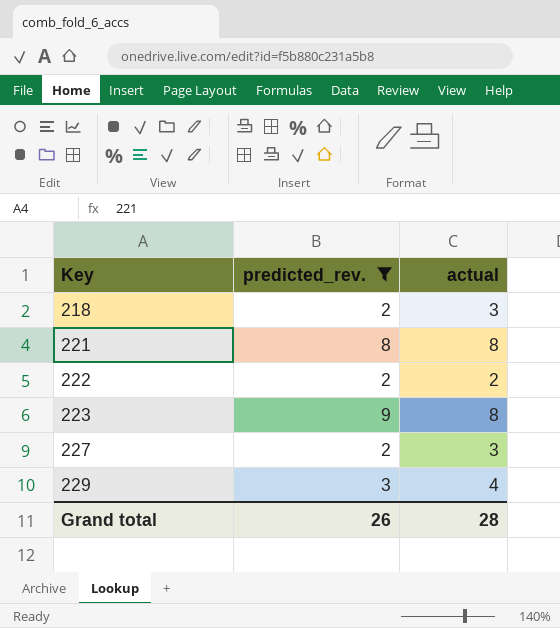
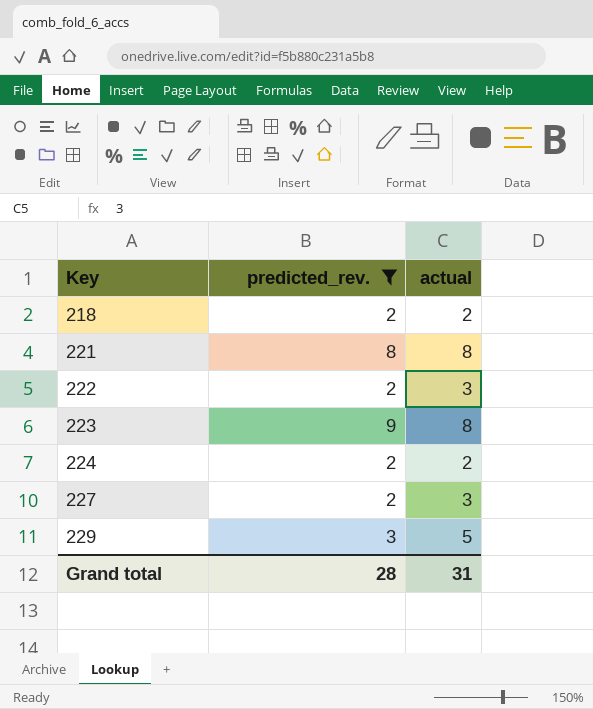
218 | actual: 3 -> 2
222 | actual: 2 -> 3
row 224: none -> 2 | 2
229 | actual: 4 -> 5
Grand total | predicted_rev.: 26 -> 28
Grand total | actual: 28 -> 31

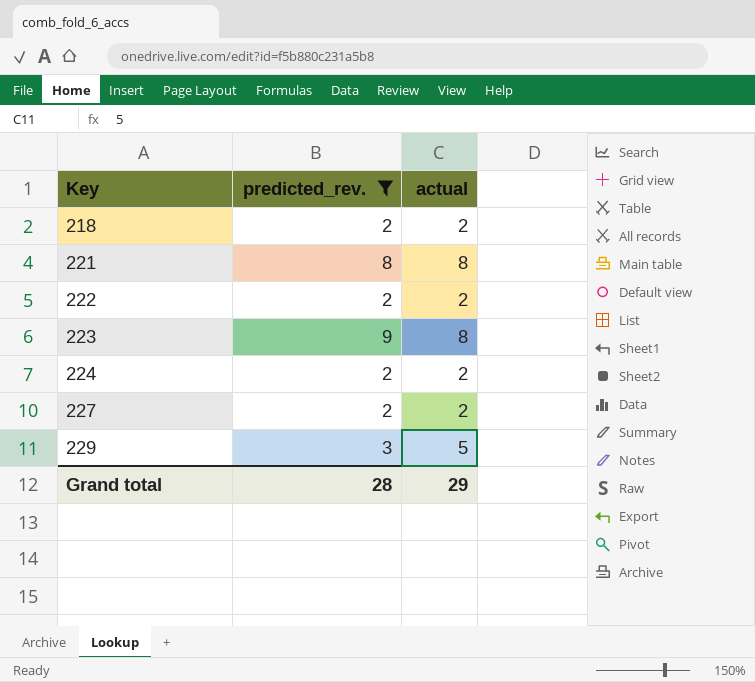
222 | actual: 3 -> 2
227 | actual: 3 -> 2
Grand total | actual: 31 -> 29

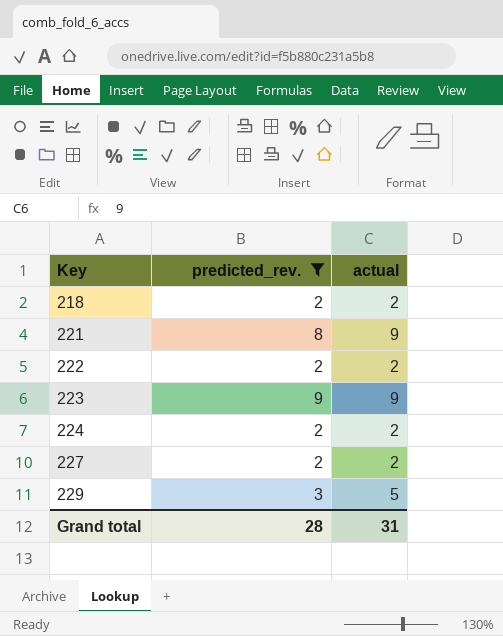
221 | actual: 8 -> 9
223 | actual: 8 -> 9
Grand total | actual: 29 -> 31

